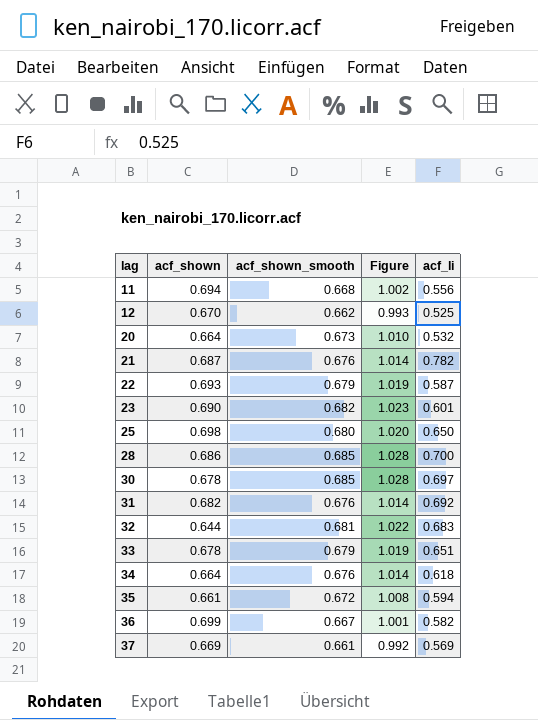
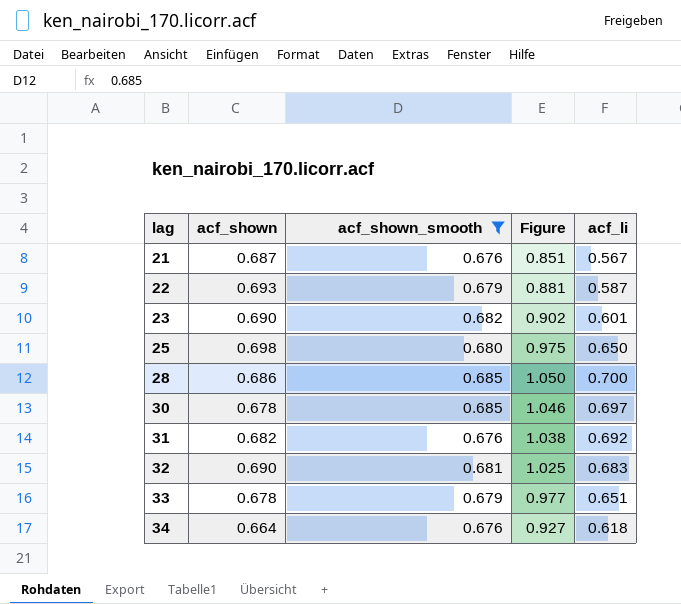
filter: none -> acf_shown_smooth >= 0.676
column Figure | formula: [acf_shown_smooth] * 1.5 -> [acf_li] * 1.5
21 | acf_li: 0.782 -> 0.567
32 | acf_shown: 0.644 -> 0.690

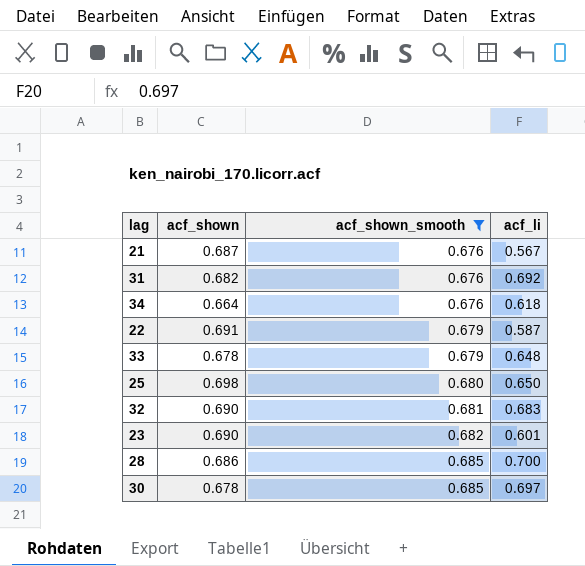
row order: lag ascending -> acf_shown_smooth ascending
column Figure | formula: [acf_li] * 1.5 -> none
22 | acf_shown: 0.693 -> 0.691
33 | acf_li: 0.651 -> 0.648

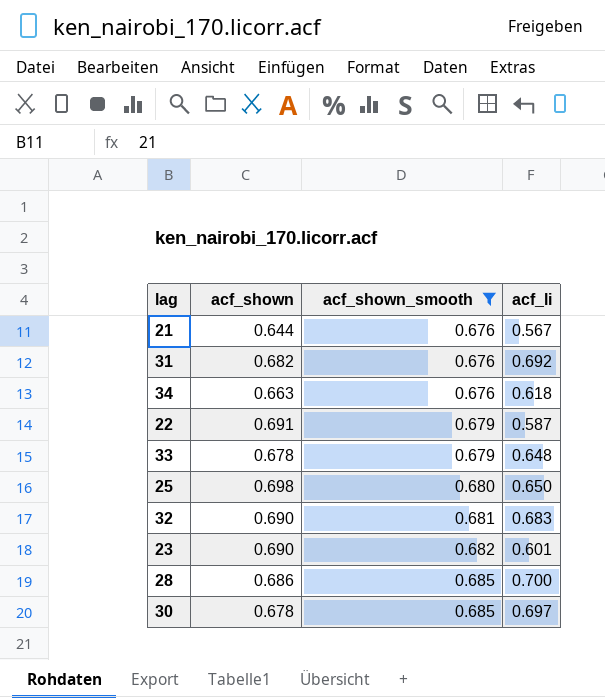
21 | acf_shown: 0.687 -> 0.644
34 | acf_shown: 0.664 -> 0.663

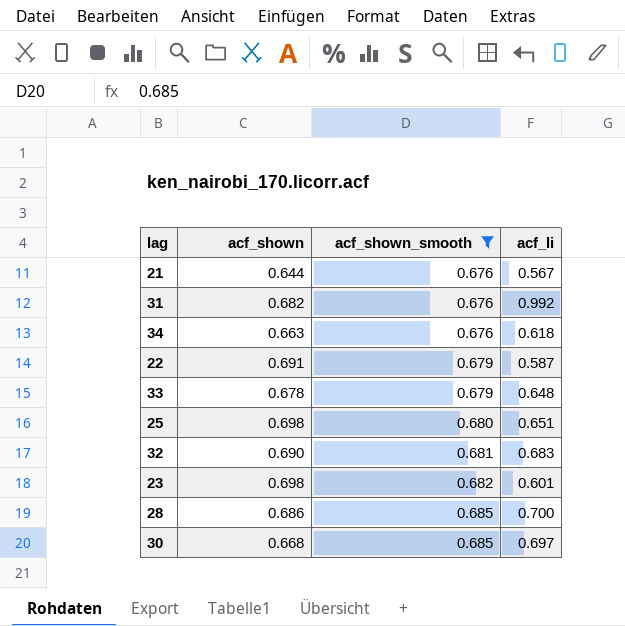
31 | acf_li: 0.692 -> 0.992
25 | acf_li: 0.650 -> 0.651
23 | acf_shown: 0.690 -> 0.698
30 | acf_shown: 0.678 -> 0.668

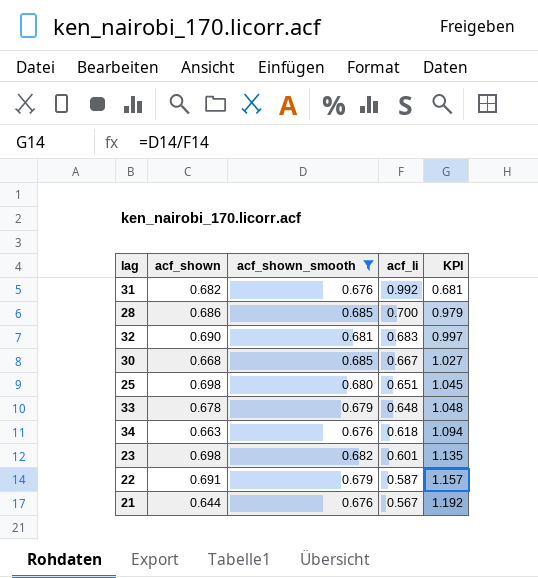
row order: acf_shown_smooth ascending -> acf_li descending
column KPI | formula: none -> [acf_shown_smooth] / [acf_li]
30 | acf_li: 0.697 -> 0.667

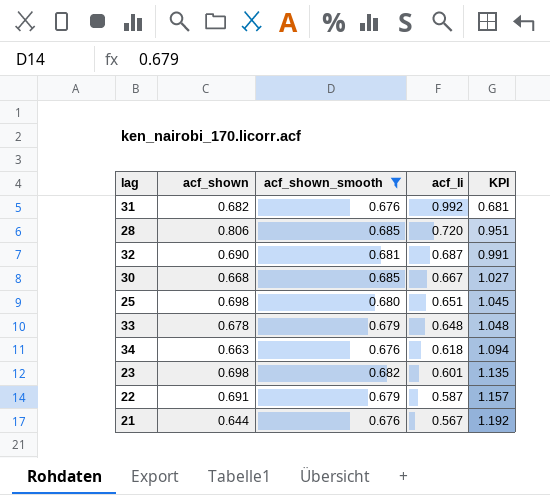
28 | acf_shown: 0.686 -> 0.806
28 | acf_li: 0.700 -> 0.720
28 | KPI: 0.979 -> 0.951
32 | acf_li: 0.683 -> 0.687
32 | KPI: 0.997 -> 0.991

